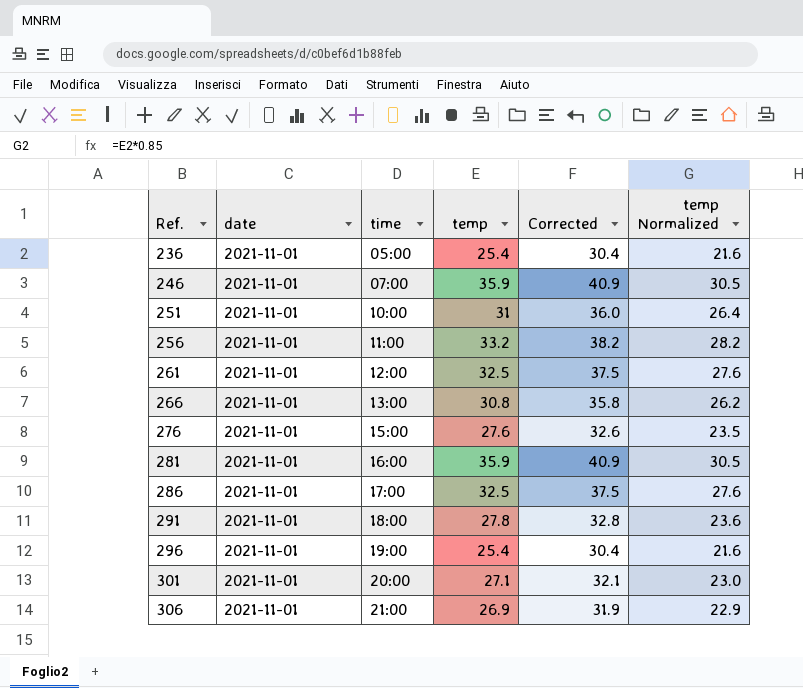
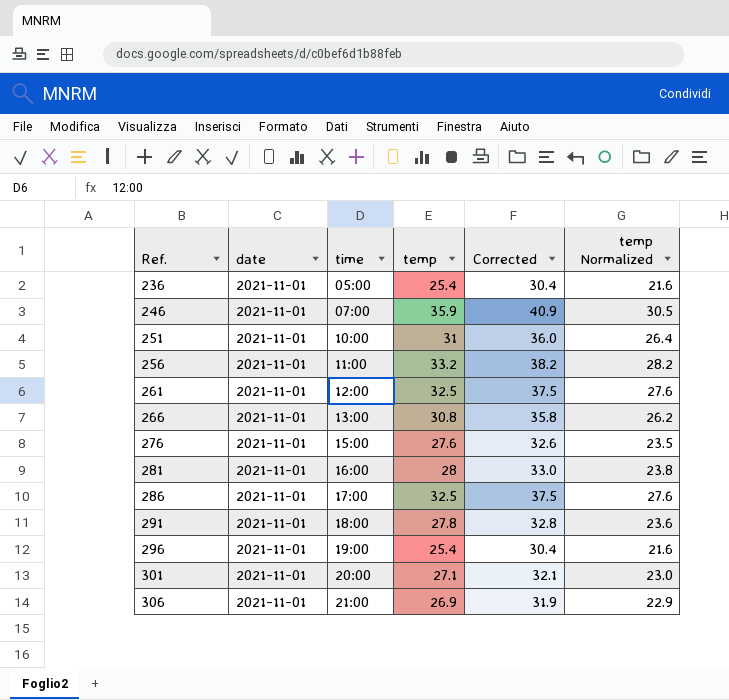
281 | temp: 35.9 -> 28
281 | Corrected: 40.9 -> 33.0
281 | temp Normalized: 30.5 -> 23.8

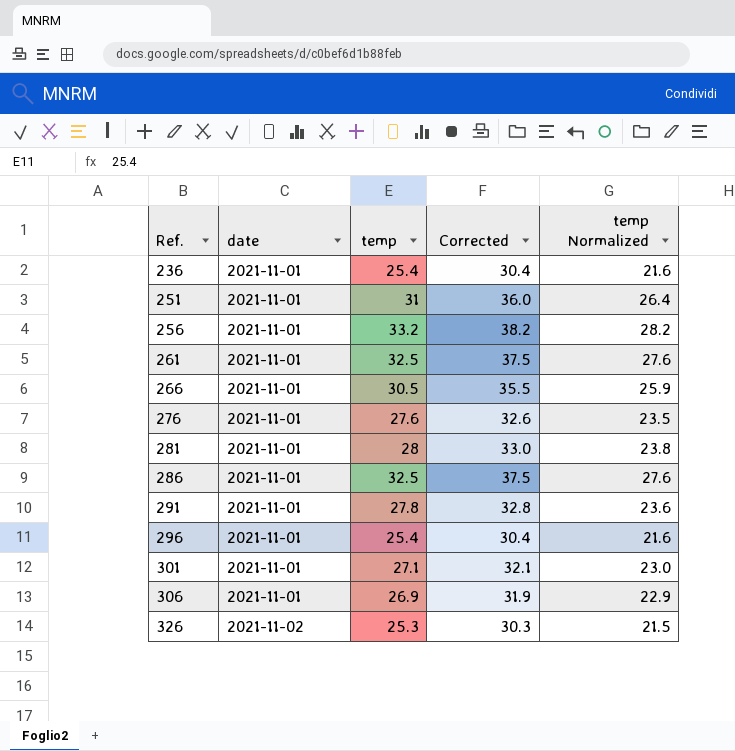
column time | position: 3 -> none
row 246: 2021-11-01 | 07:00 | 35.9 | 40.9 | 30.5 -> none
266 | temp: 30.8 -> 30.5
266 | Corrected: 35.8 -> 35.5
266 | temp Normalized: 26.2 -> 25.9
row 326: none -> 2021-11-02 | 25.3 | 30.3 | 21.5

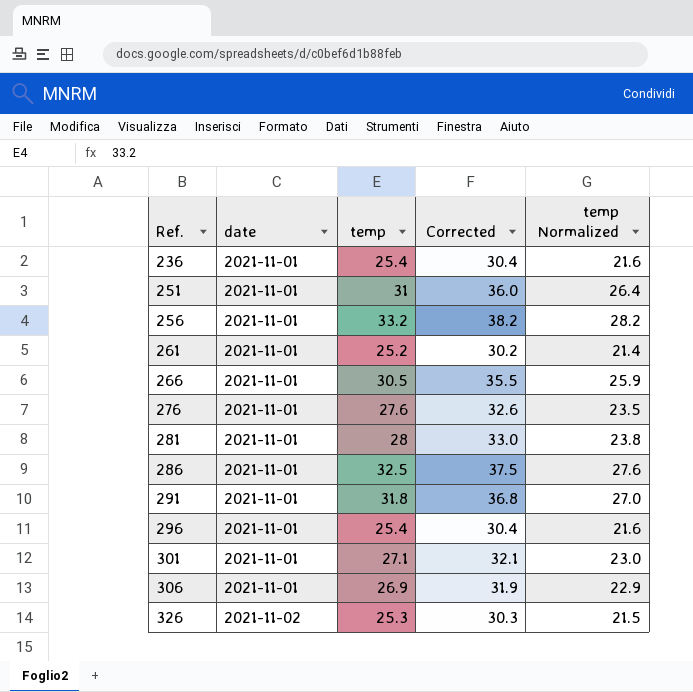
261 | temp: 32.5 -> 25.2
261 | Corrected: 37.5 -> 30.2
261 | temp Normalized: 27.6 -> 21.4
291 | temp: 27.8 -> 31.8
291 | Corrected: 32.8 -> 36.8
291 | temp Normalized: 23.6 -> 27.0

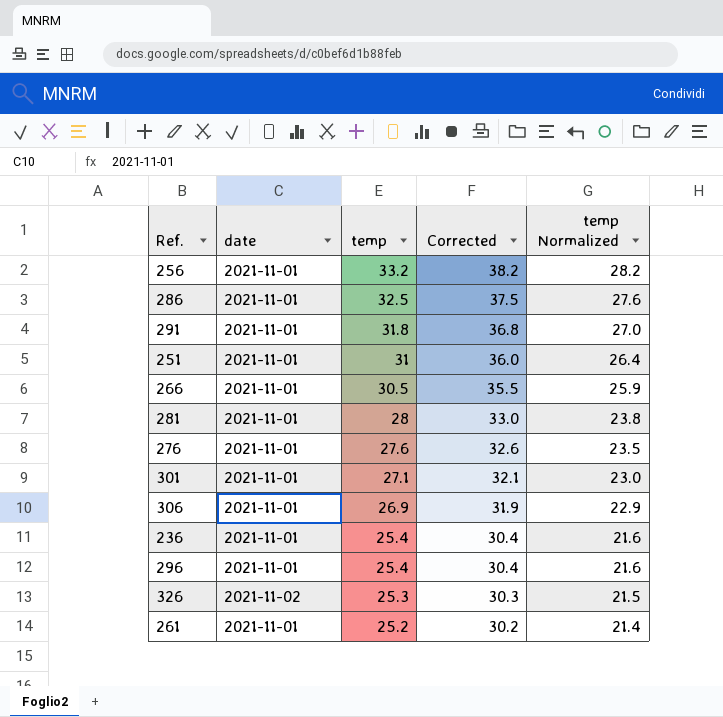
row order: Ref. ascending -> temp descending

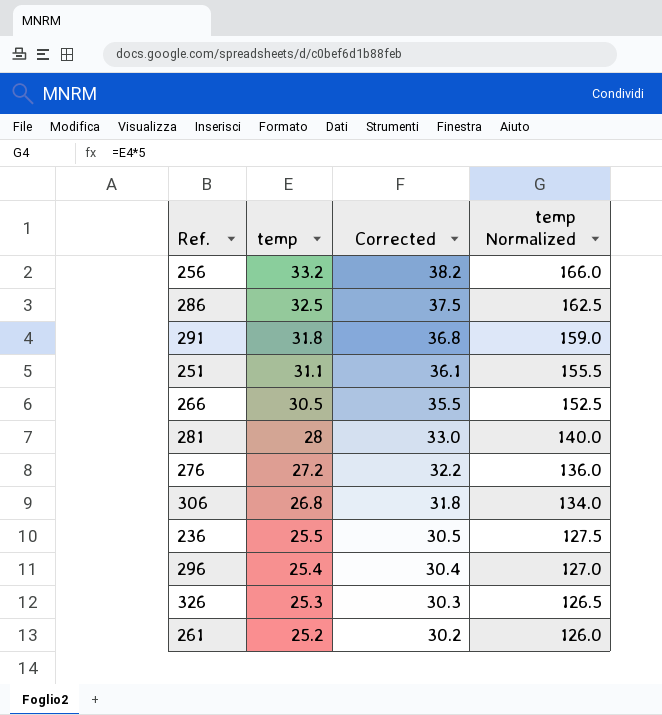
column date | position: 2 -> none
column temp Normalized | formula: [temp] * 0.85 -> [temp] * 5
row 301: 2021-11-01 | 27.1 | 32.1 | 23.0 -> none
251 | temp: 31 -> 31.1
251 | Corrected: 36.0 -> 36.1
276 | temp: 27.6 -> 27.2
276 | Corrected: 32.6 -> 32.2
306 | temp: 26.9 -> 26.8
306 | Corrected: 31.9 -> 31.8
236 | temp: 25.4 -> 25.5
236 | Corrected: 30.4 -> 30.5

